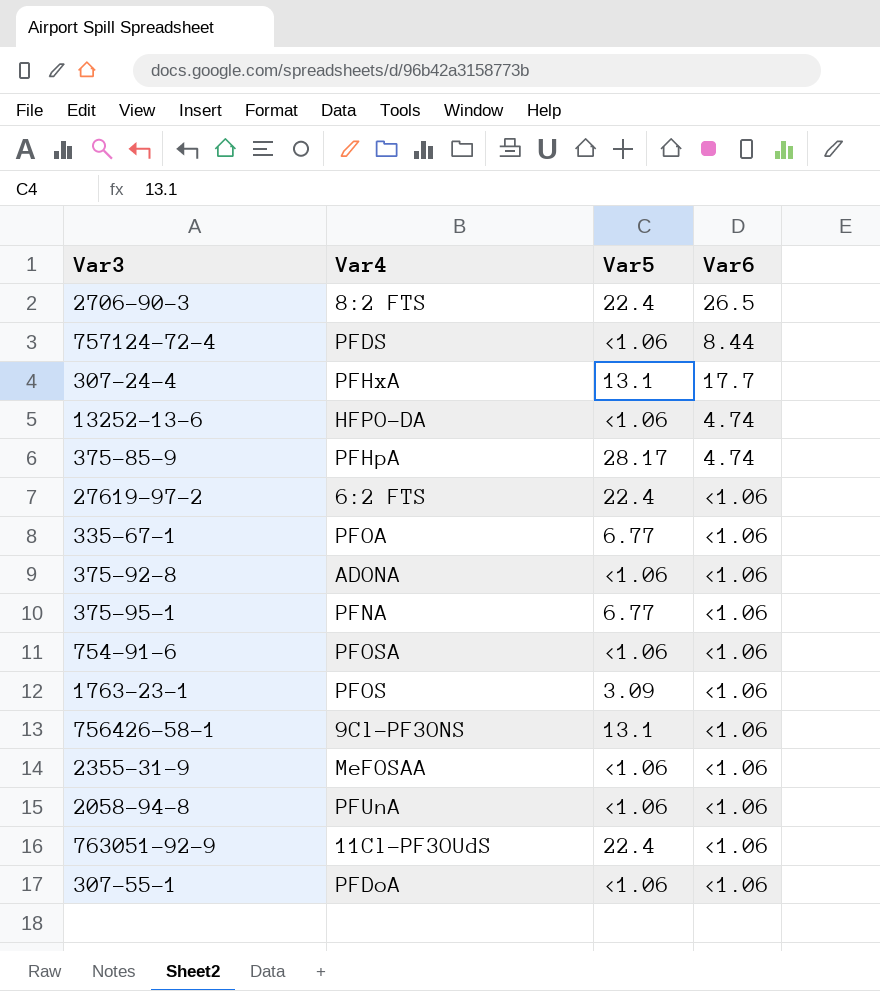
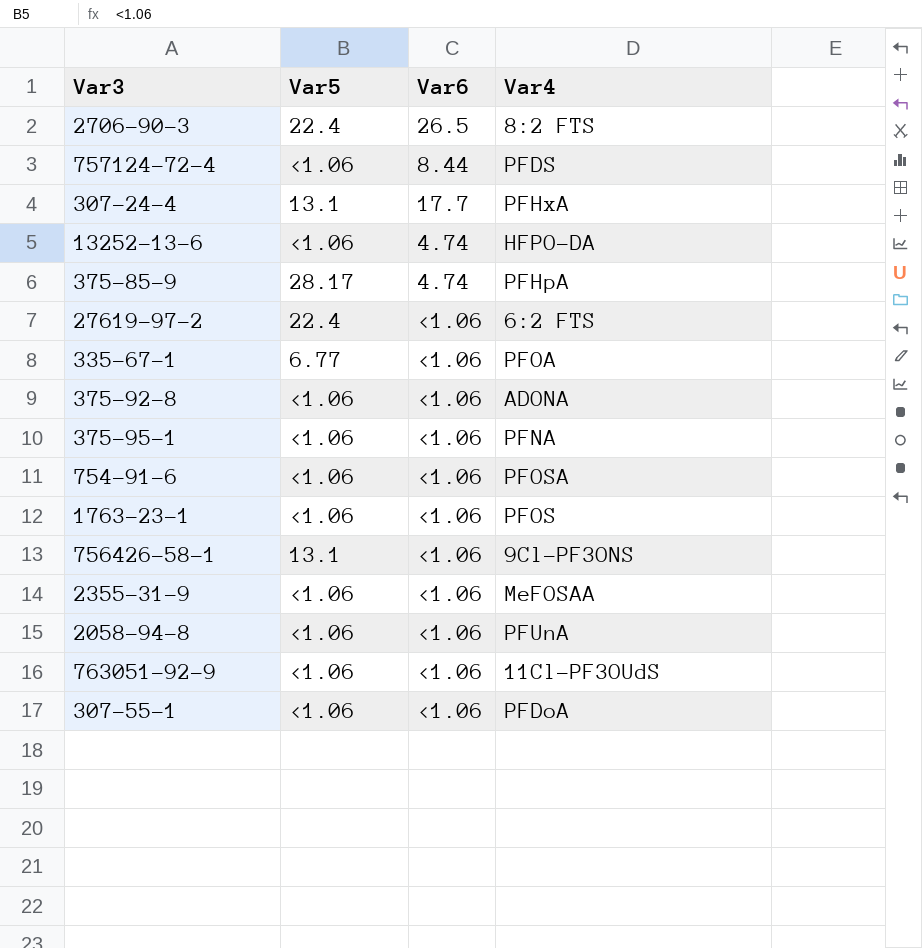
column Var4 | position: 2 -> 4
375-95-1 | Var5: 6.77 -> <1.06
1763-23-1 | Var5: 3.09 -> <1.06
763051-92-9 | Var5: 22.4 -> <1.06

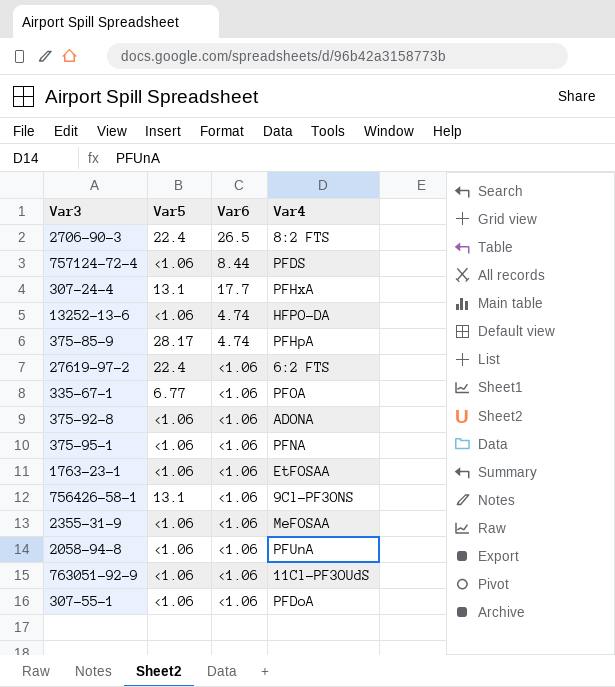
row 754-91-6: <1.06 | <1.06 | PFOSA -> none
1763-23-1 | Var4: PFOS -> EtFOSAA

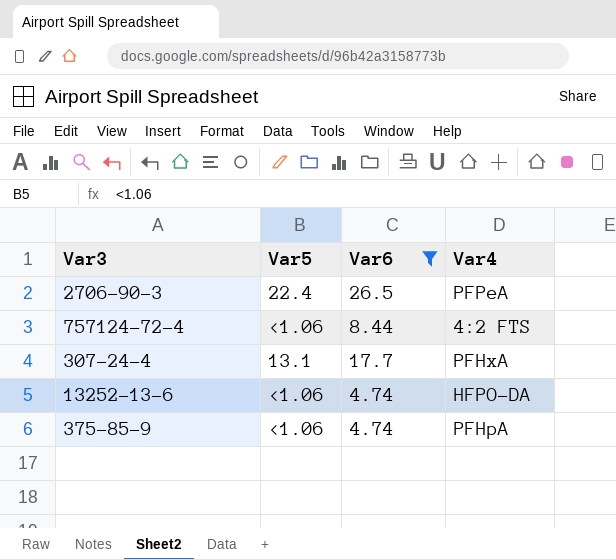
filter: none -> Var6 != <1.06
2706-90-3 | Var4: 8:2 FTS -> PFPeA
757124-72-4 | Var4: PFDS -> 4:2 FTS
375-85-9 | Var5: 28.17 -> <1.06

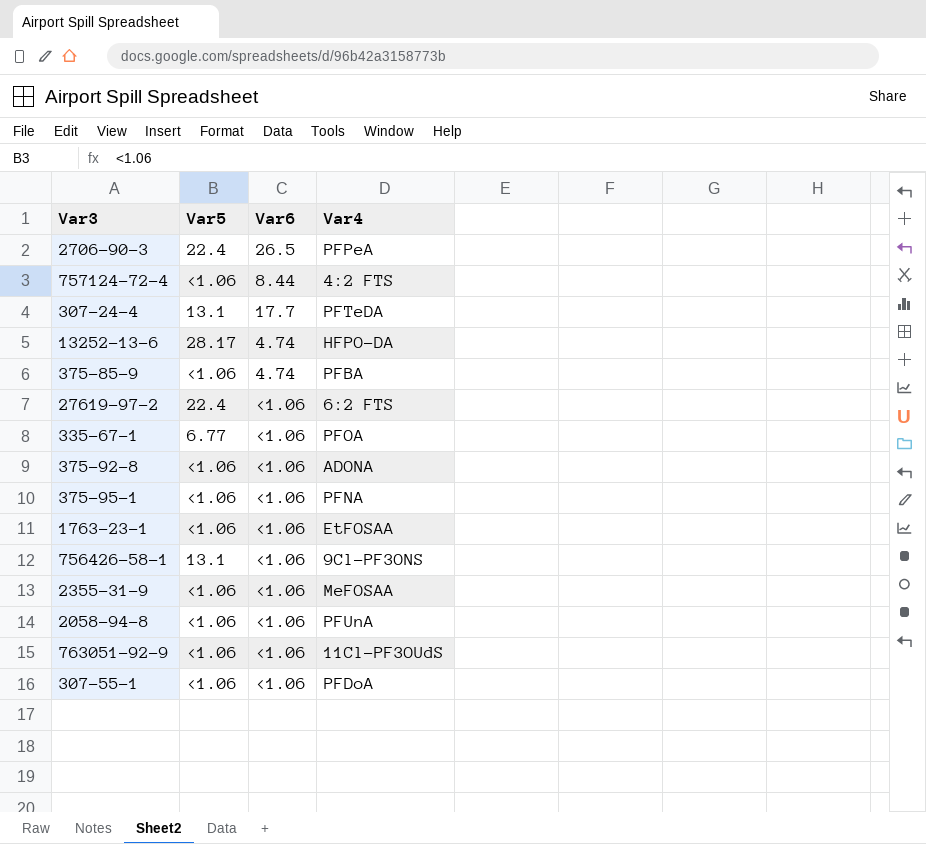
filter: Var6 != <1.06 -> none
307-24-4 | Var4: PFHxA -> PFTeDA
13252-13-6 | Var5: <1.06 -> 28.17
375-85-9 | Var4: PFHpA -> PFBA

